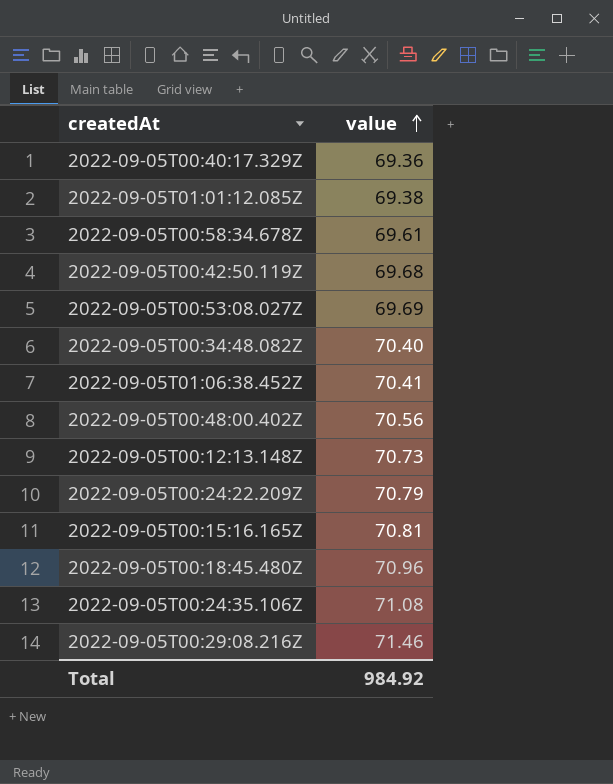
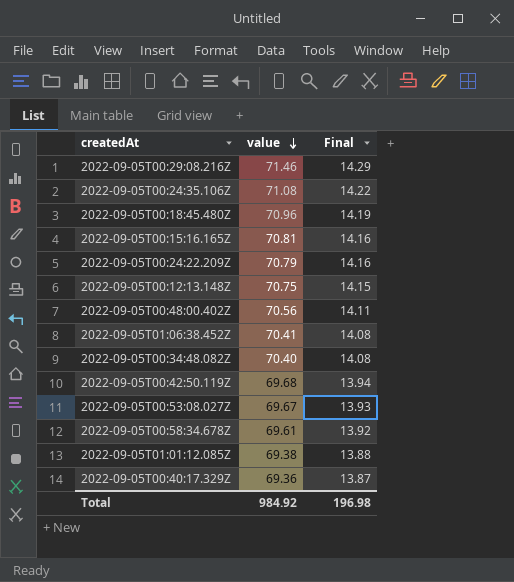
row order: value ascending -> value descending
column Final | formula: none -> [value] * 0.2
2022-09-05T00:12:13.148Z | value: 70.73 -> 70.75
2022-09-05T00:53:08.027Z | value: 69.69 -> 69.67

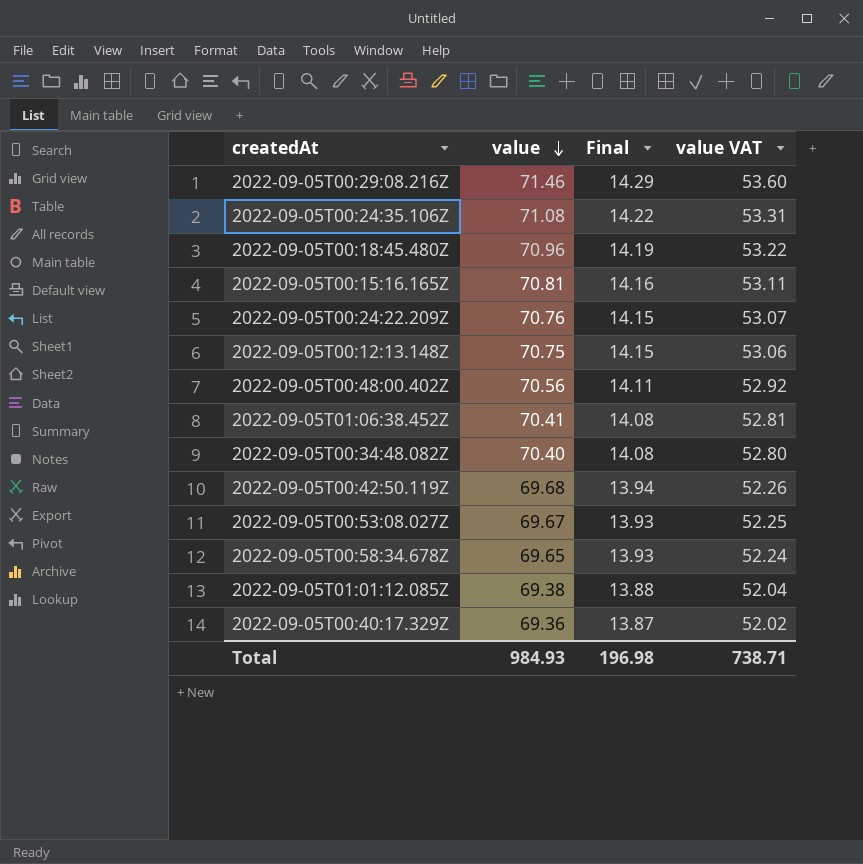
column value VAT | formula: none -> [value] * 0.75
2022-09-05T00:24:22.209Z | value: 70.79 -> 70.76
2022-09-05T00:24:22.209Z | Final: 14.16 -> 14.15
2022-09-05T00:58:34.678Z | value: 69.61 -> 69.65
2022-09-05T00:58:34.678Z | Final: 13.92 -> 13.93
Total | value: 984.92 -> 984.93

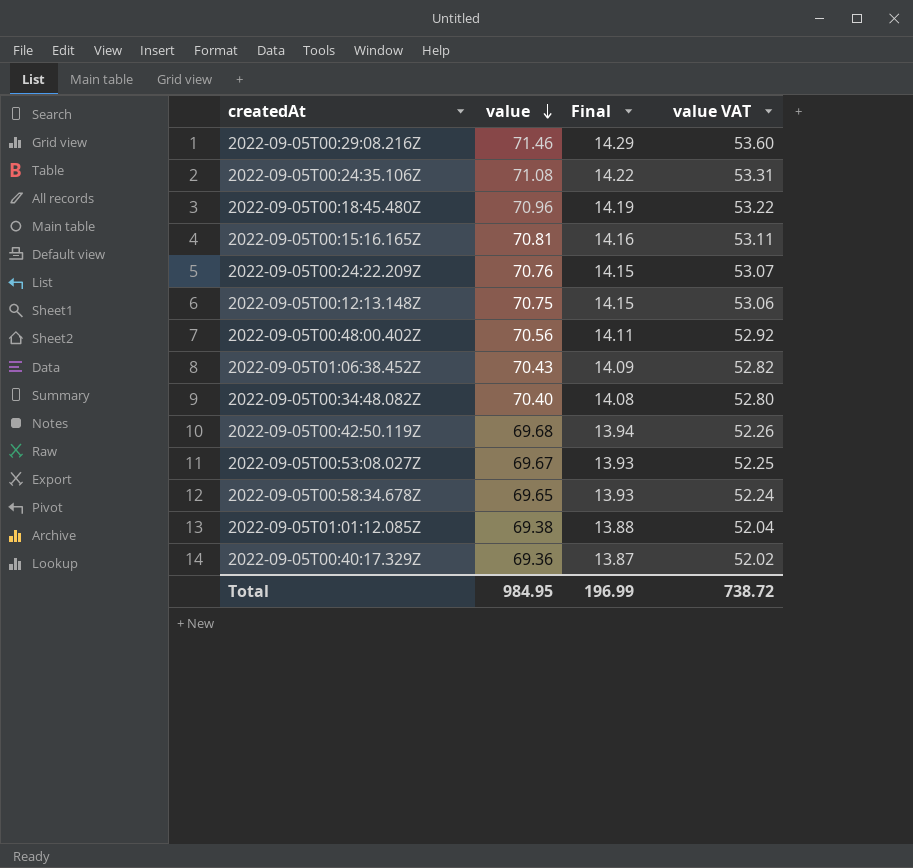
2022-09-05T01:06:38.452Z | value: 70.41 -> 70.43
2022-09-05T01:06:38.452Z | Final: 14.08 -> 14.09
2022-09-05T01:06:38.452Z | value VAT: 52.81 -> 52.82
Total | value: 984.93 -> 984.95
Total | Final: 196.98 -> 196.99
Total | value VAT: 738.71 -> 738.72

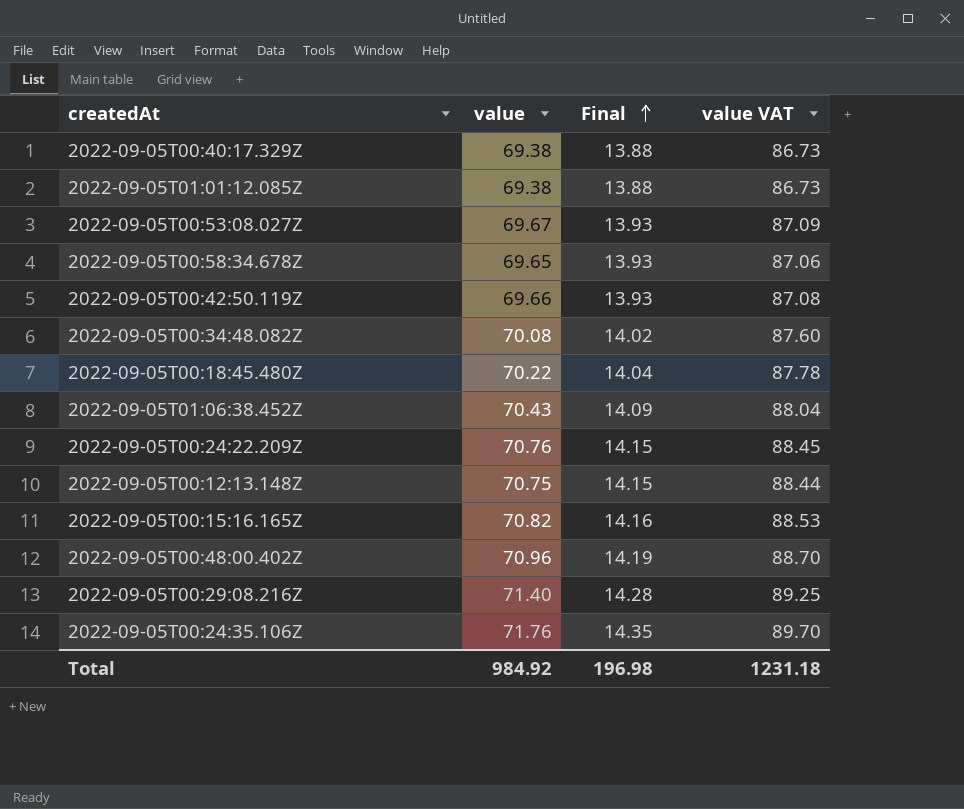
row order: value descending -> Final ascending
column value VAT | formula: [value] * 0.75 -> [value] * 1.25
2022-09-05T00:40:17.329Z | value: 69.36 -> 69.38
2022-09-05T00:40:17.329Z | Final: 13.87 -> 13.88
2022-09-05T00:42:50.119Z | value: 69.68 -> 69.66
2022-09-05T00:42:50.119Z | Final: 13.94 -> 13.93
2022-09-05T00:34:48.082Z | value: 70.40 -> 70.08
2022-09-05T00:34:48.082Z | Final: 14.08 -> 14.02
2022-09-05T00:18:45.480Z | value: 70.96 -> 70.22
2022-09-05T00:18:45.480Z | Final: 14.19 -> 14.04
2022-09-05T00:15:16.165Z | value: 70.81 -> 70.82
2022-09-05T00:48:00.402Z | value: 70.56 -> 70.96
2022-09-05T00:48:00.402Z | Final: 14.11 -> 14.19
2022-09-05T00:29:08.216Z | value: 71.46 -> 71.40
2022-09-05T00:29:08.216Z | Final: 14.29 -> 14.28
2022-09-05T00:24:35.106Z | value: 71.08 -> 71.76
2022-09-05T00:24:35.106Z | Final: 14.22 -> 14.35
Total | value: 984.95 -> 984.92
Total | Final: 196.99 -> 196.98
Total | value VAT: 738.72 -> 1231.18

